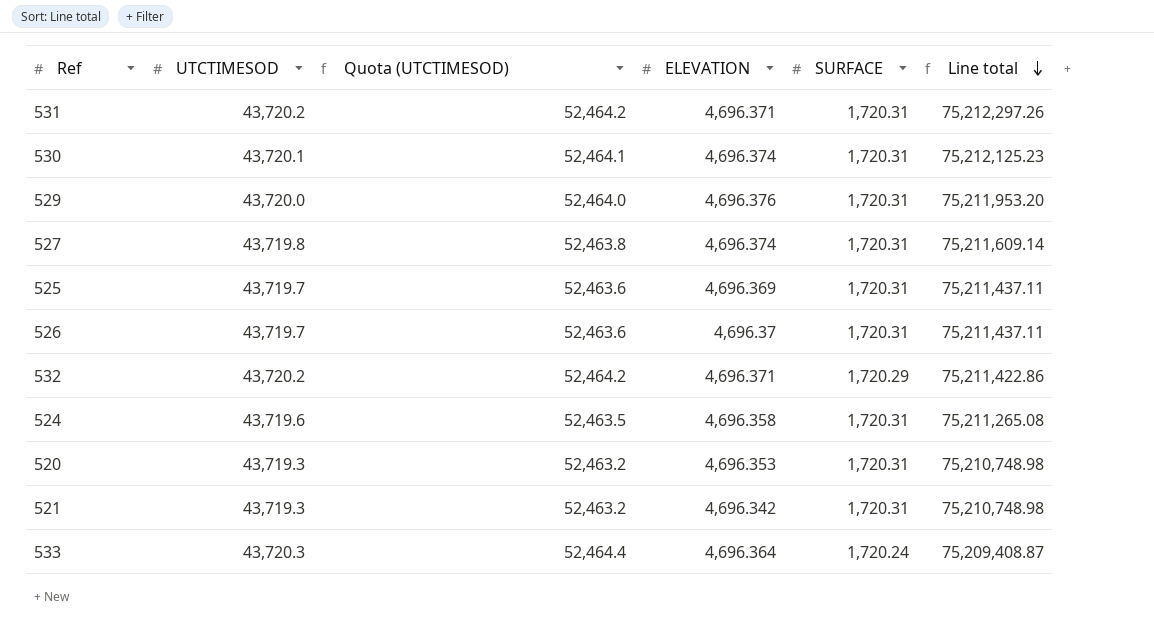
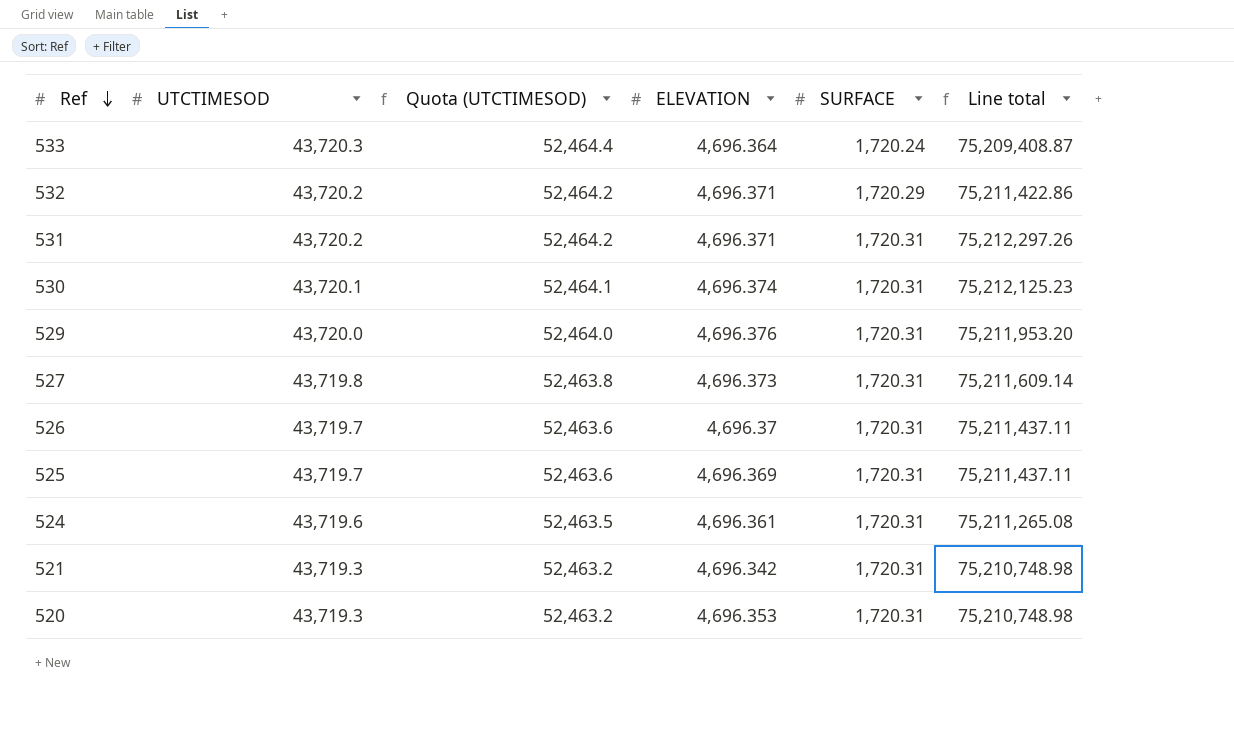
row order: Line total descending -> Ref descending
527 | ELEVATION: 4,696.374 -> 4,696.373
524 | ELEVATION: 4,696.358 -> 4,696.361

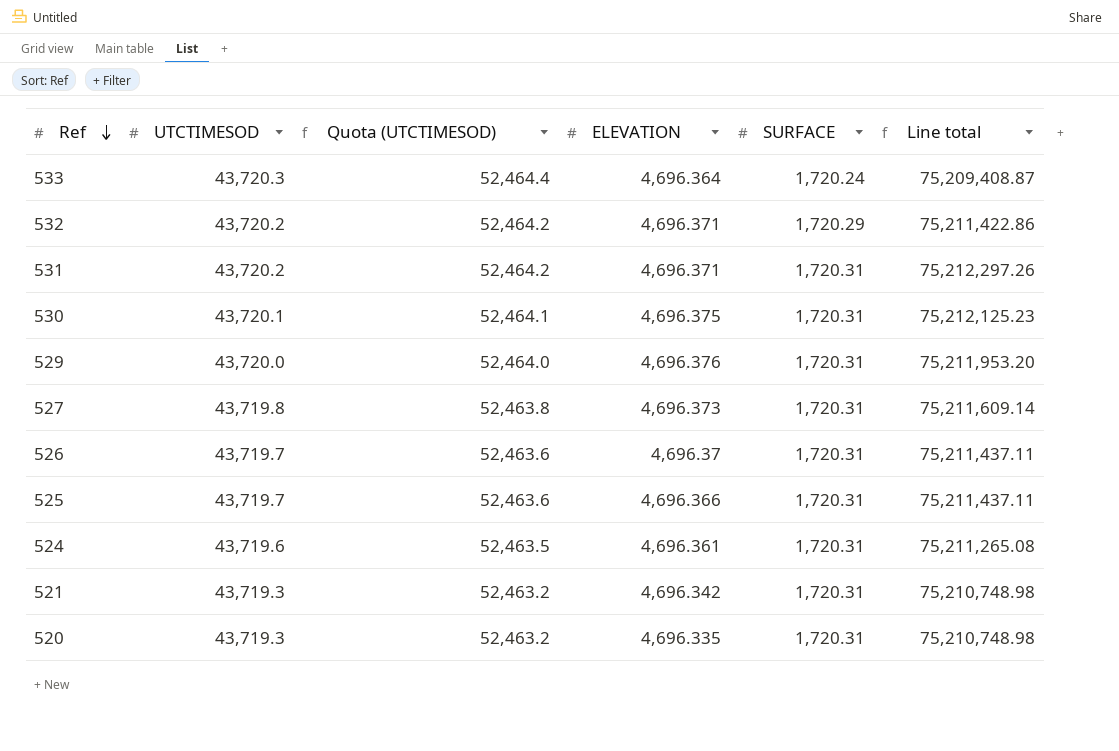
530 | ELEVATION: 4,696.374 -> 4,696.375
525 | ELEVATION: 4,696.369 -> 4,696.366
520 | ELEVATION: 4,696.353 -> 4,696.335

